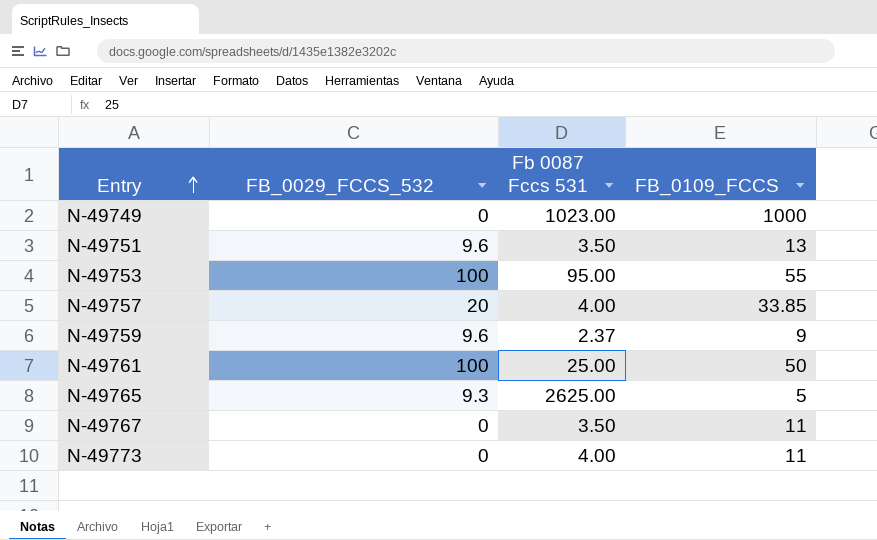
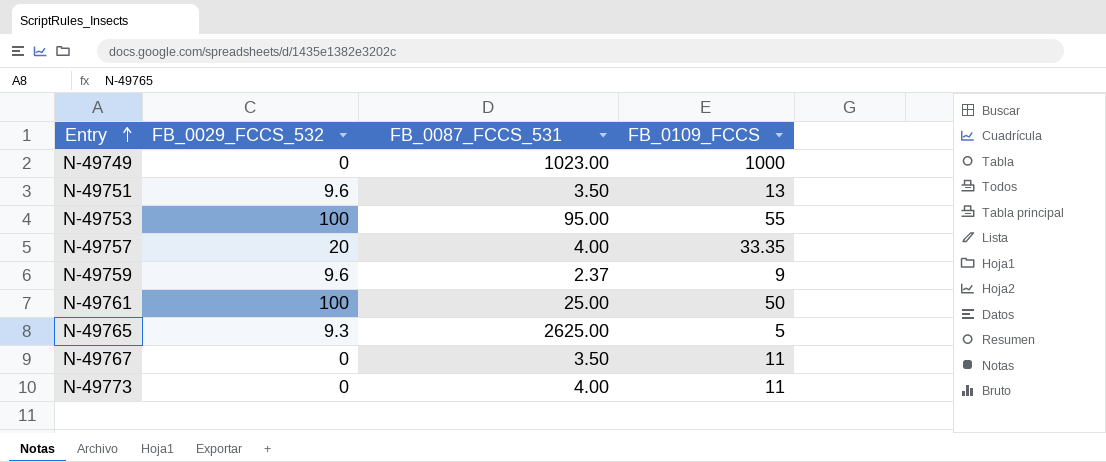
column name: Fb 0087 Fccs 531 -> FB_0087_FCCS_531
N-49757 | FB_0109_FCCS: 33.85 -> 33.35

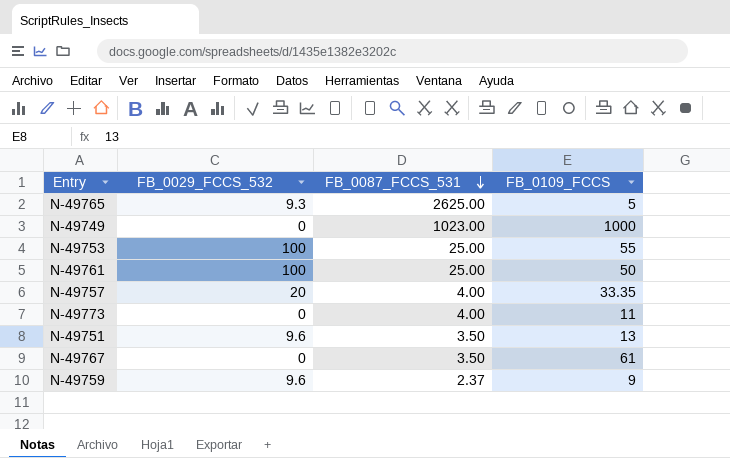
row order: Entry ascending -> FB_0087_FCCS_531 descending
N-49753 | FB_0087_FCCS_531: 95.00 -> 25.00
N-49767 | FB_0109_FCCS: 11 -> 61

